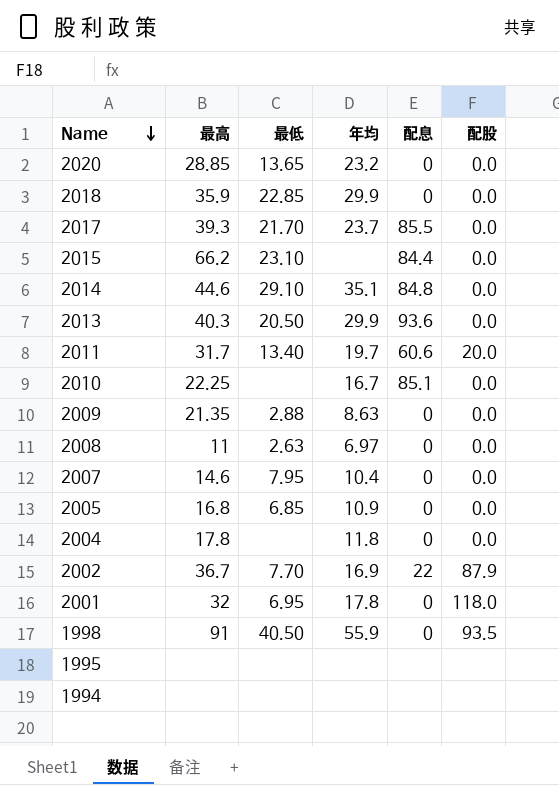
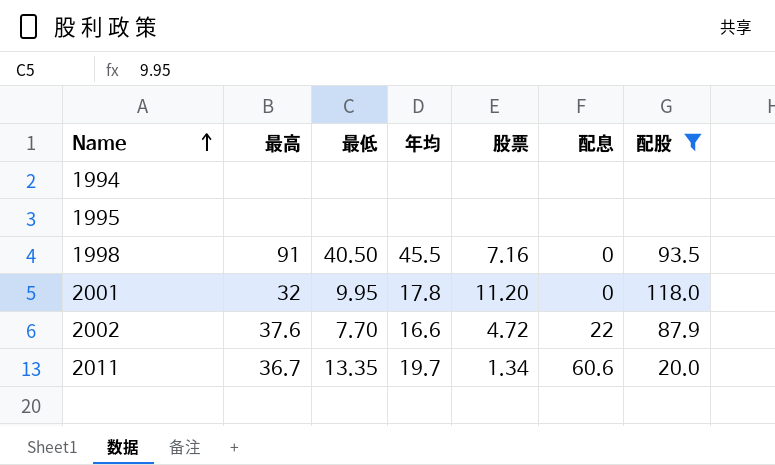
filter: none -> 配股 != 0.0
row order: Name descending -> Name ascending
column 股票 | position: none -> 5
1998 | 年均: 55.9 -> 45.5
2001 | 最低: 6.95 -> 9.95
2002 | 最高: 36.7 -> 37.6
2002 | 年均: 16.9 -> 16.6
2011 | 最高: 31.7 -> 36.7
2011 | 最低: 13.40 -> 13.35

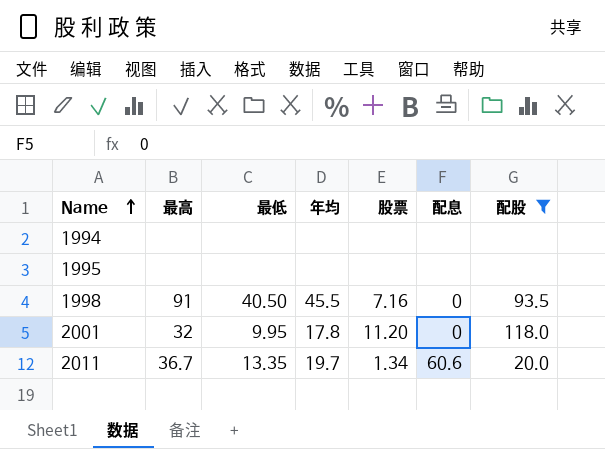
row 2002: 37.6 | 7.70 | 16.6 | 4.72 | 22 | 87.9 -> none

